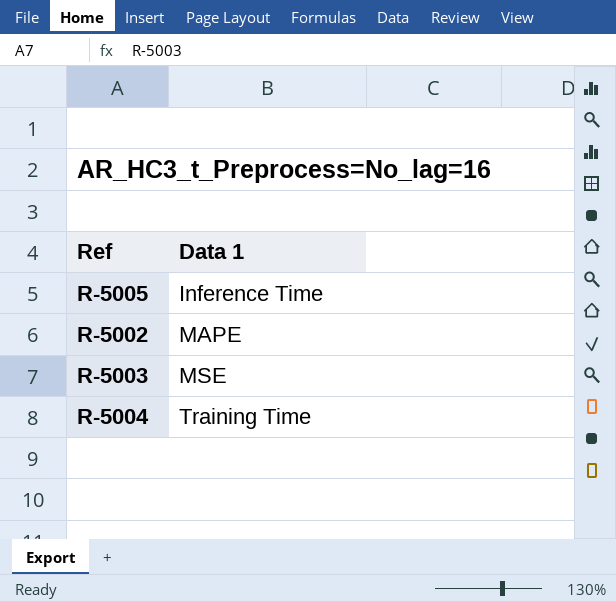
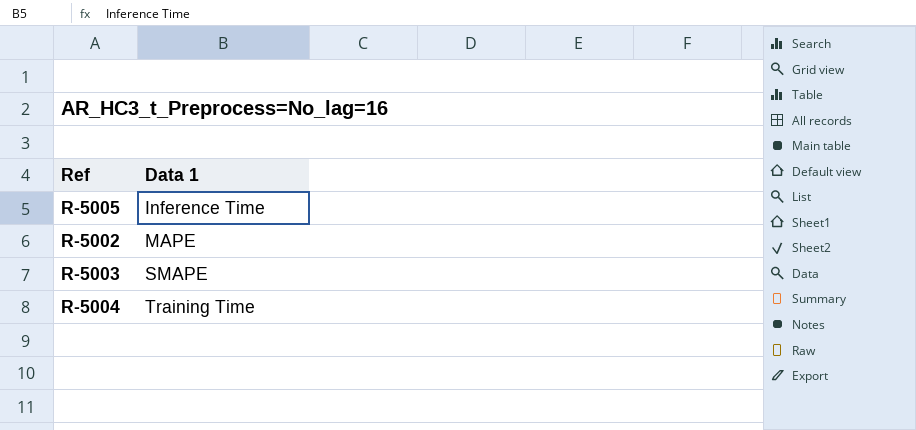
R-5003 | Data 1: MSE -> SMAPE

